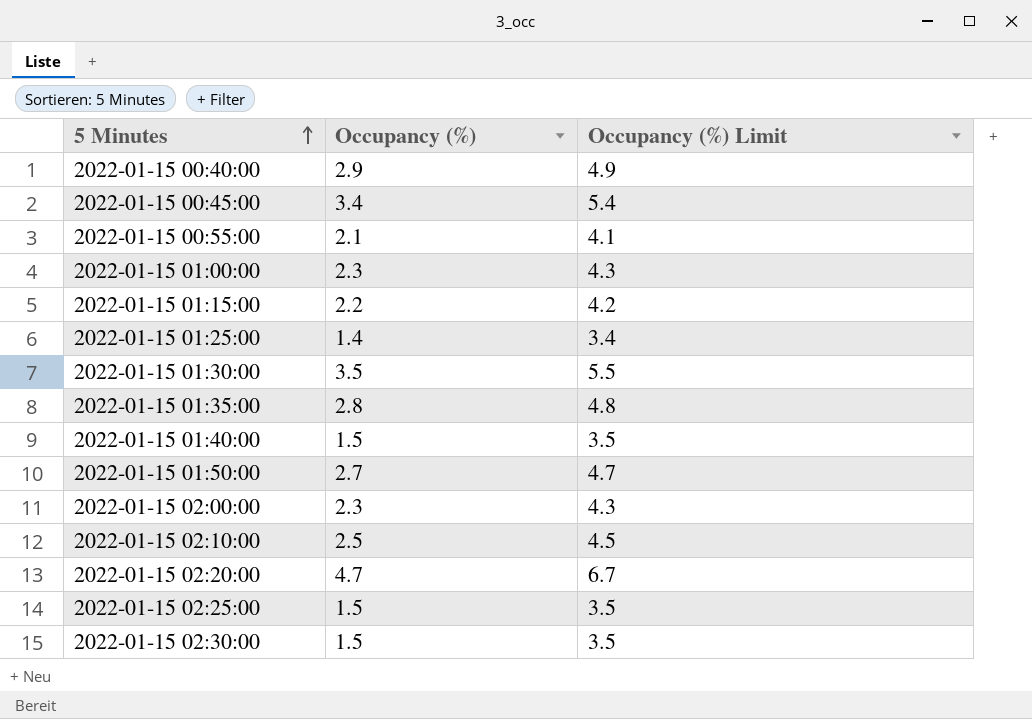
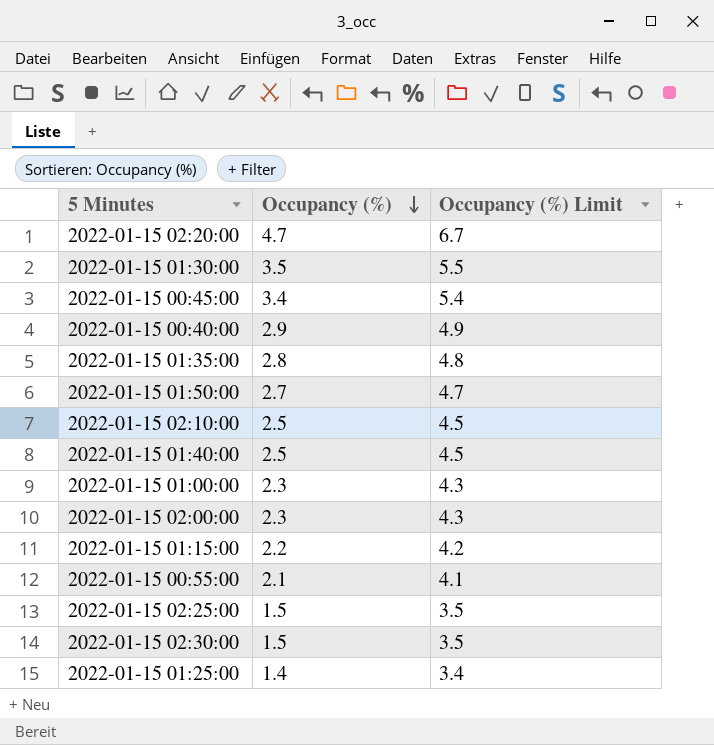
row order: 5 Minutes ascending -> Occupancy (%) descending
2022-01-15 01:40:00 | Occupancy (%): 1.5 -> 2.5
2022-01-15 01:40:00 | Occupancy (%) Limit: 3.5 -> 4.5

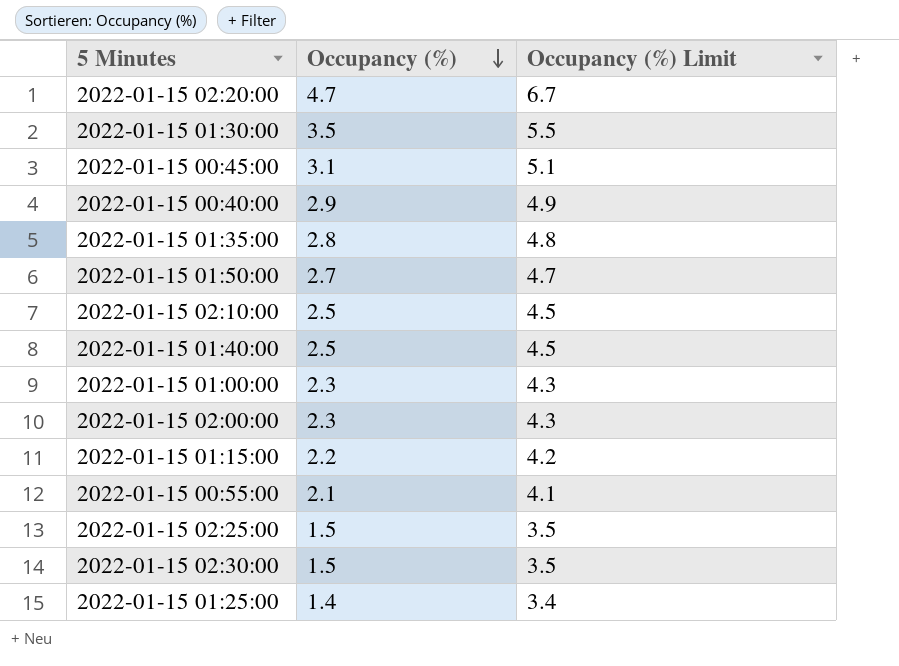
2022-01-15 00:45:00 | Occupancy (%): 3.4 -> 3.1
2022-01-15 00:45:00 | Occupancy (%) Limit: 5.4 -> 5.1

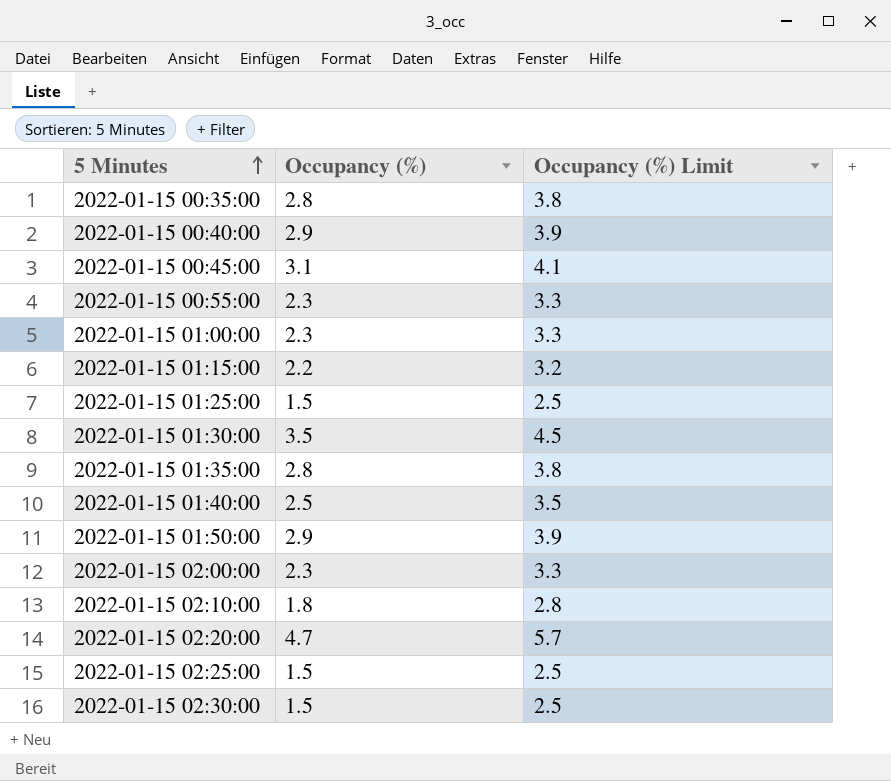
row order: Occupancy (%) descending -> 5 Minutes ascending
column Occupancy (%) Limit | formula: [Occupancy (%)] + 2 -> [Occupancy (%)] + 1
row 2022-01-15 00:35:00: none -> 2.8 | 3.8
2022-01-15 00:55:00 | Occupancy (%): 2.1 -> 2.3
2022-01-15 01:25:00 | Occupancy (%): 1.4 -> 1.5
2022-01-15 01:50:00 | Occupancy (%): 2.7 -> 2.9
2022-01-15 02:10:00 | Occupancy (%): 2.5 -> 1.8

